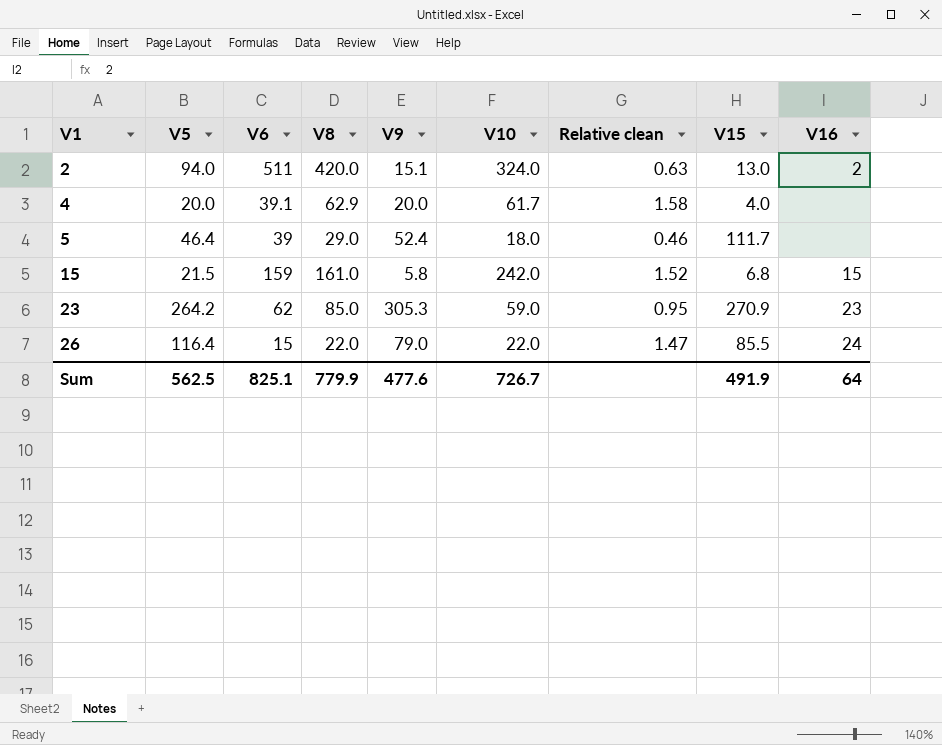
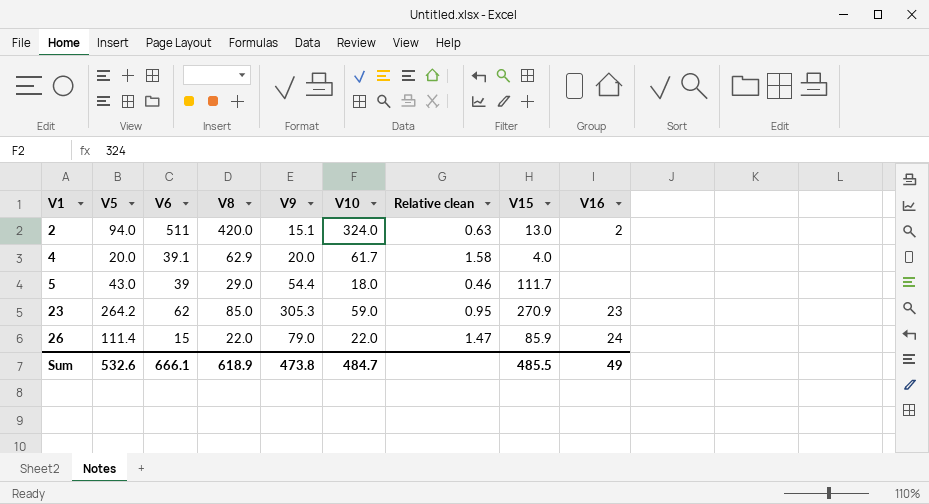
row 15: 21.5 | 159 | 161.0 | 5.8 | 242.0 | 1.52 | 6.8 | 15 -> none
5 | V5: 46.4 -> 43.0
5 | V9: 52.4 -> 54.4
26 | V5: 116.4 -> 111.4
26 | V15: 85.5 -> 85.9
Sum | V5: 562.5 -> 532.6
Sum | V6: 825.1 -> 666.1
Sum | V8: 779.9 -> 618.9
Sum | V9: 477.6 -> 473.8
Sum | V10: 726.7 -> 484.7
Sum | V15: 491.9 -> 485.5
Sum | V16: 64 -> 49

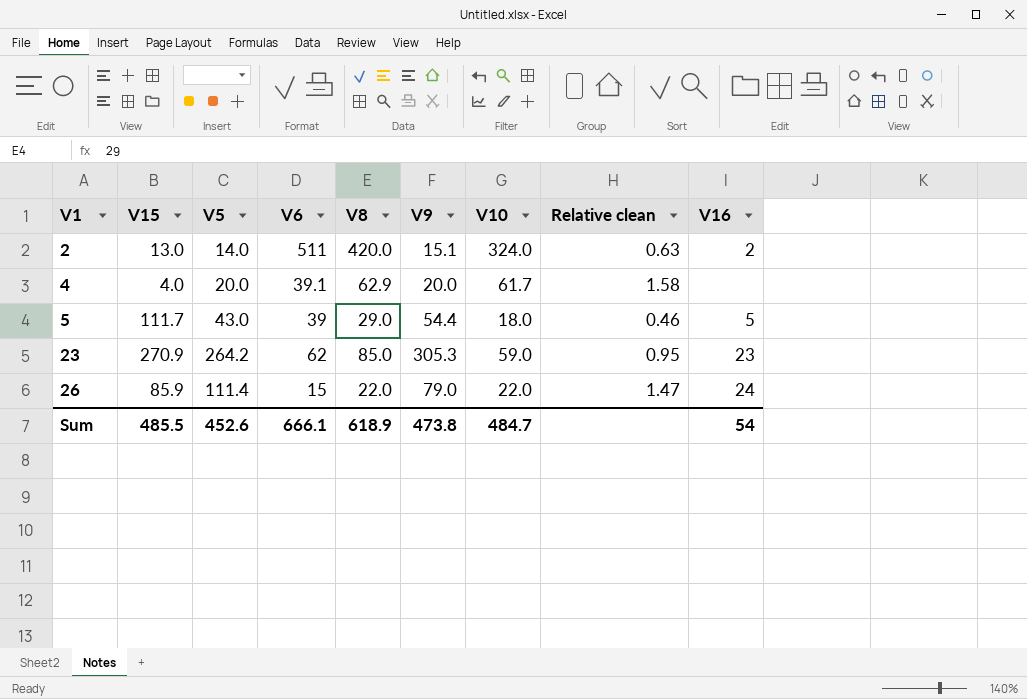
column V15 | position: 8 -> 2
2 | V5: 94.0 -> 14.0
5 | V16: none -> 5
Sum | V5: 532.6 -> 452.6
Sum | V16: 49 -> 54

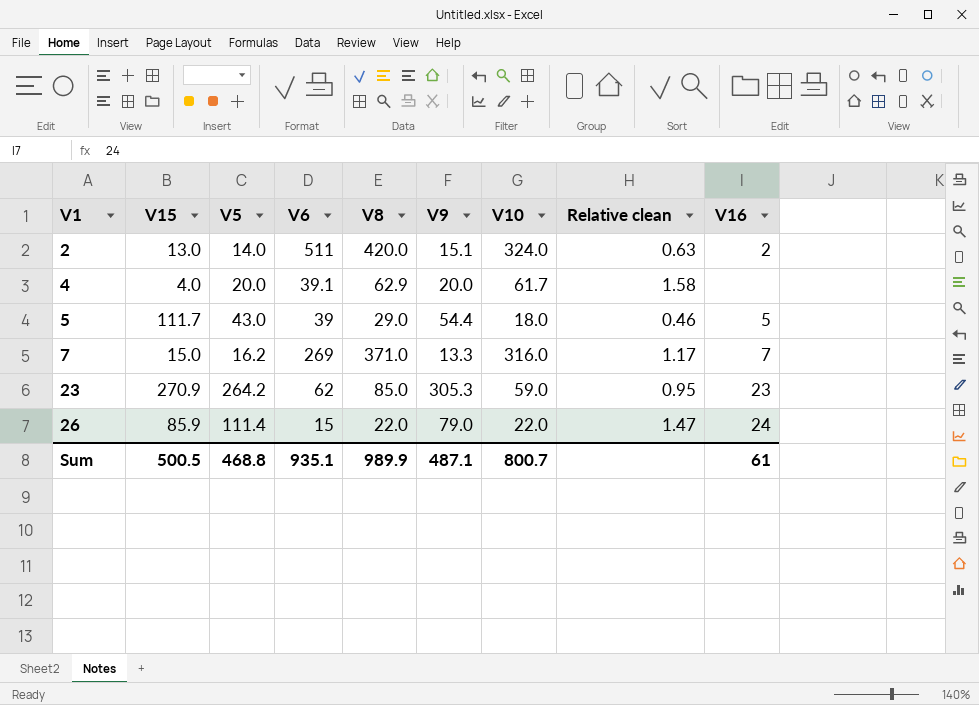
row 7: none -> 15.0 | 16.2 | 269 | 371.0 | 13.3 | 316.0 | 1.17 | 7
Sum | V15: 485.5 -> 500.5
Sum | V5: 452.6 -> 468.8
Sum | V6: 666.1 -> 935.1
Sum | V8: 618.9 -> 989.9
Sum | V9: 473.8 -> 487.1
Sum | V10: 484.7 -> 800.7
Sum | V16: 54 -> 61

